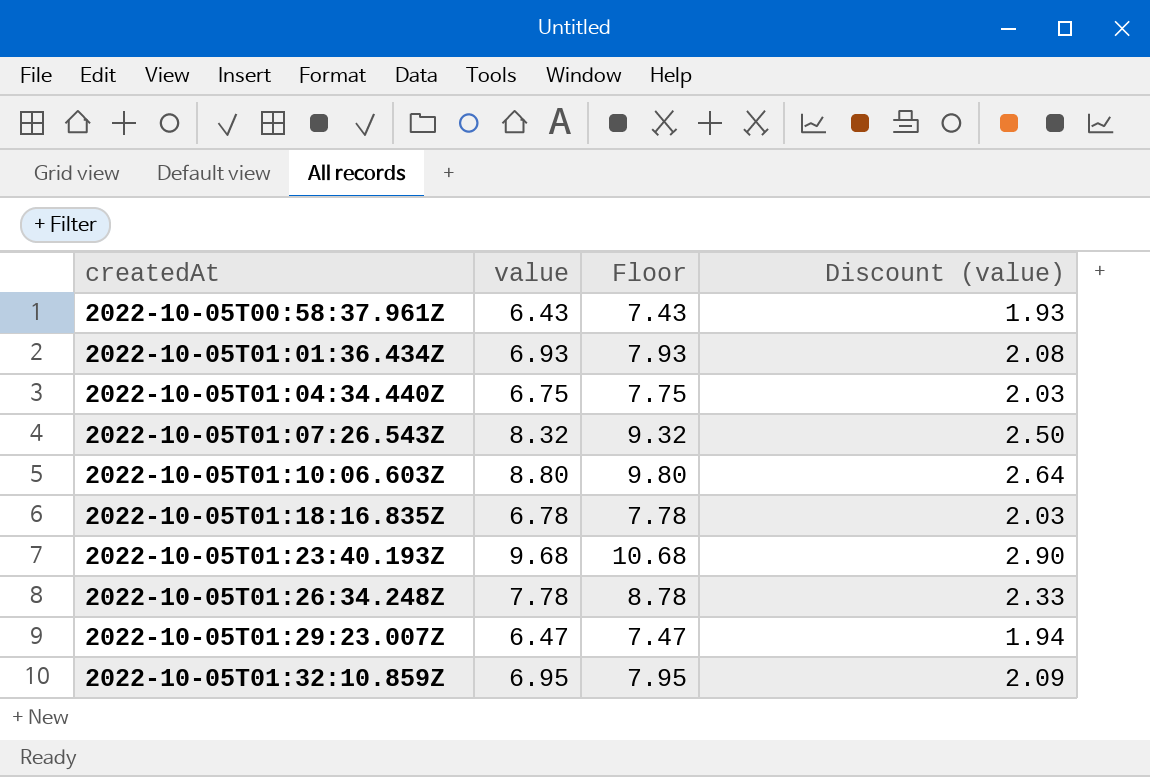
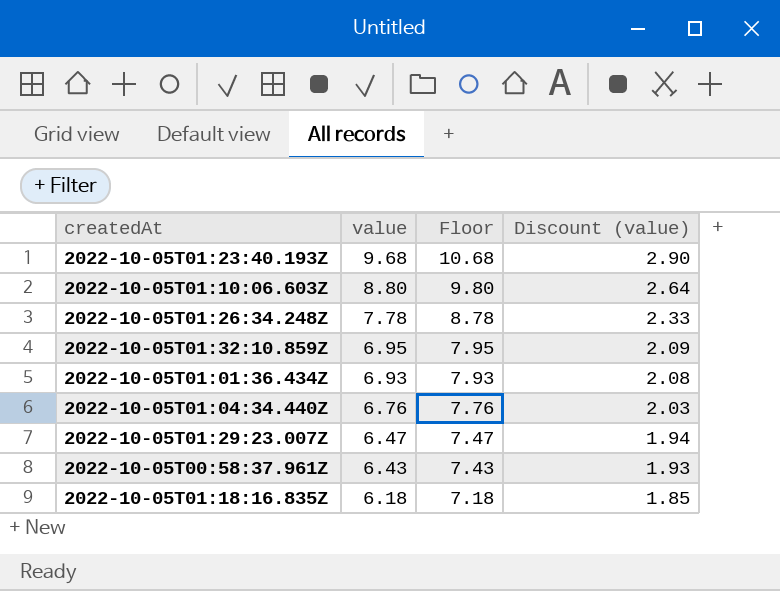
row order: createdAt ascending -> value descending
row 2022-10-05T01:07:26.543Z: 8.32 | 9.32 | 2.50 -> none
2022-10-05T01:04:34.440Z | value: 6.75 -> 6.76
2022-10-05T01:04:34.440Z | Floor: 7.75 -> 7.76
2022-10-05T01:18:16.835Z | value: 6.78 -> 6.18
2022-10-05T01:18:16.835Z | Floor: 7.78 -> 7.18
2022-10-05T01:18:16.835Z | Discount (value): 2.03 -> 1.85

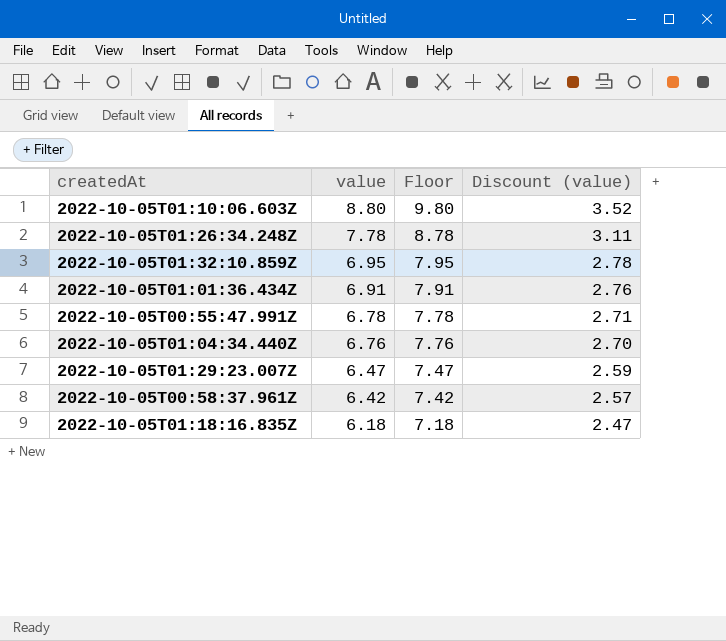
column Discount (value) | formula: [value] * 0.3 -> [value] * 0.4
row 2022-10-05T01:23:40.193Z: 9.68 | 10.68 | 2.90 -> none
2022-10-05T01:01:36.434Z | value: 6.93 -> 6.91
2022-10-05T01:01:36.434Z | Floor: 7.93 -> 7.91
row 2022-10-05T00:55:47.991Z: none -> 6.78 | 7.78 | 2.71
2022-10-05T00:58:37.961Z | value: 6.43 -> 6.42
2022-10-05T00:58:37.961Z | Floor: 7.43 -> 7.42

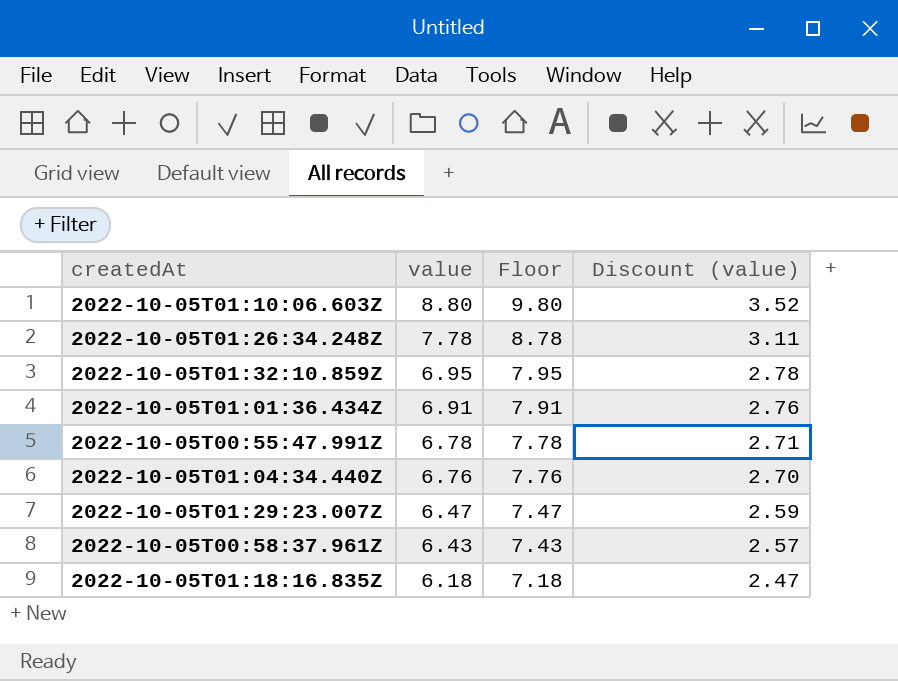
2022-10-05T00:58:37.961Z | value: 6.42 -> 6.43
2022-10-05T00:58:37.961Z | Floor: 7.42 -> 7.43

